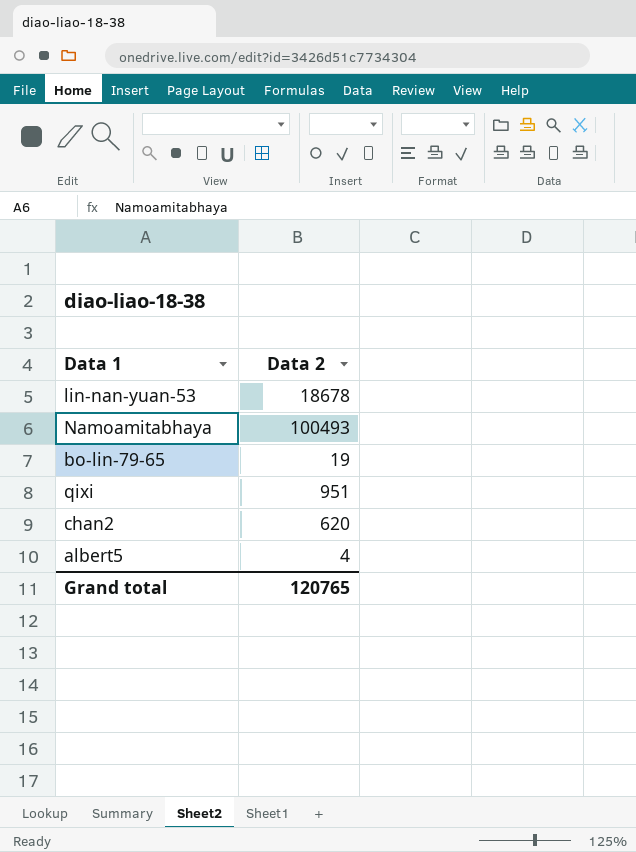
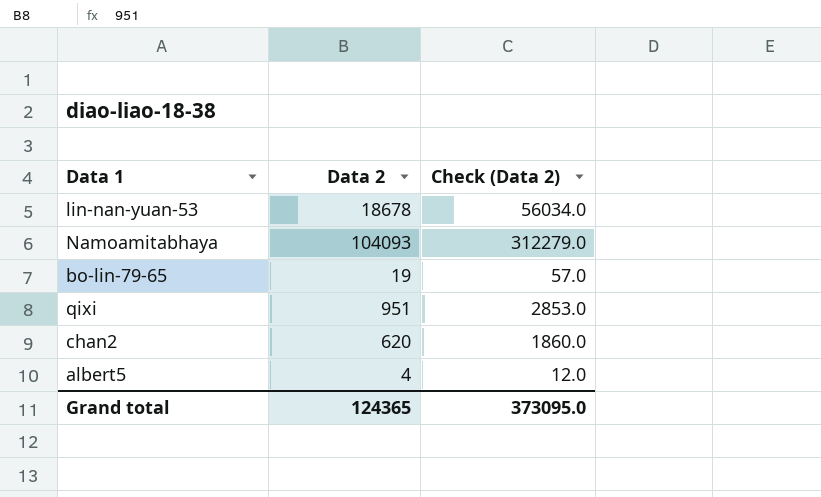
column Check (Data 2) | formula: none -> [Data 2] * 3
Namoamitabhaya | Data 2: 100493 -> 104093
Grand total | Data 2: 120765 -> 124365

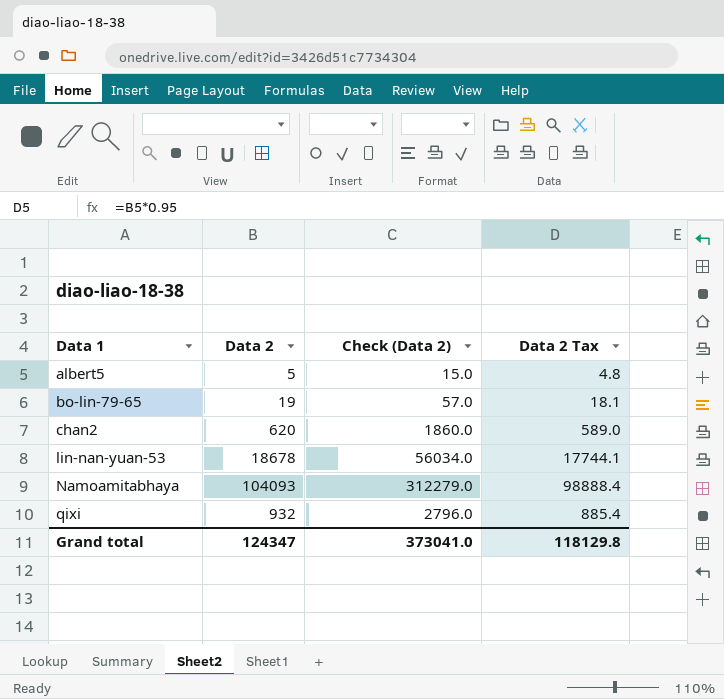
row order: none -> Data 1 ascending
column Data 2 Tax | formula: none -> [Data 2] * 0.95
albert5 | Data 2: 4 -> 5
albert5 | Check (Data 2): 12.0 -> 15.0
qixi | Data 2: 951 -> 932
qixi | Check (Data 2): 2853.0 -> 2796.0
Grand total | Data 2: 124365 -> 124347
Grand total | Check (Data 2): 373095.0 -> 373041.0

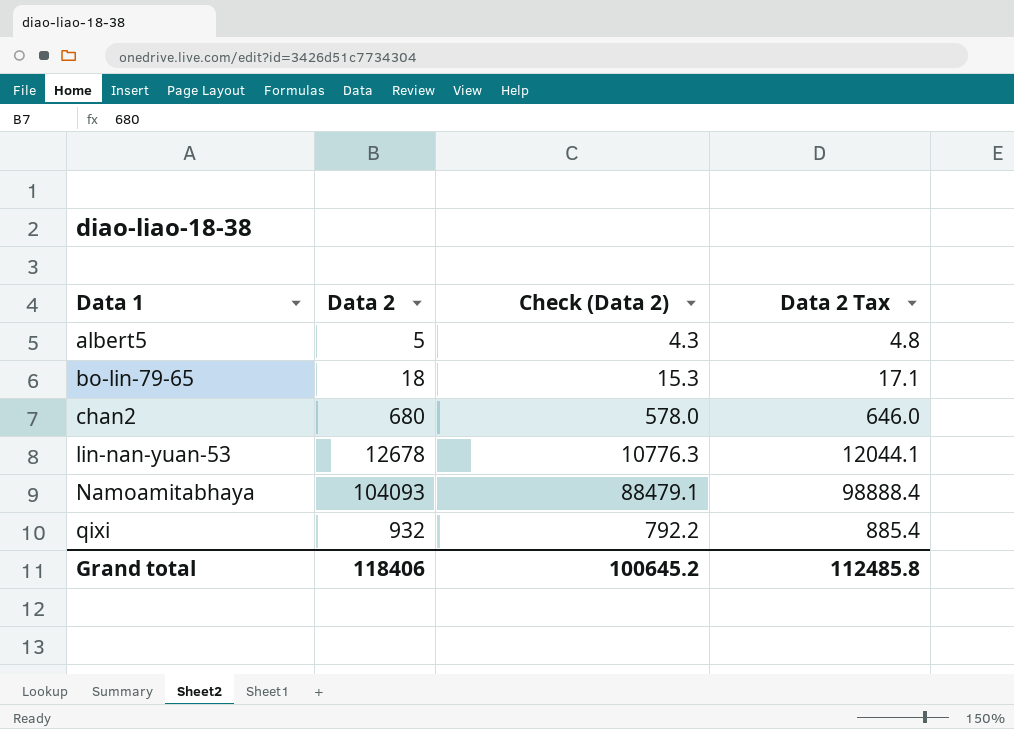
column Check (Data 2) | formula: [Data 2] * 3 -> [Data 2] * 0.85
bo-lin-79-65 | Data 2: 19 -> 18
bo-lin-79-65 | Data 2 Tax: 18.1 -> 17.1
chan2 | Data 2: 620 -> 680
chan2 | Data 2 Tax: 589.0 -> 646.0
lin-nan-yuan-53 | Data 2: 18678 -> 12678
lin-nan-yuan-53 | Data 2 Tax: 17744.1 -> 12044.1
Grand total | Data 2: 124347 -> 118406
Grand total | Check (Data 2): 373041.0 -> 100645.2
Grand total | Data 2 Tax: 118129.8 -> 112485.8

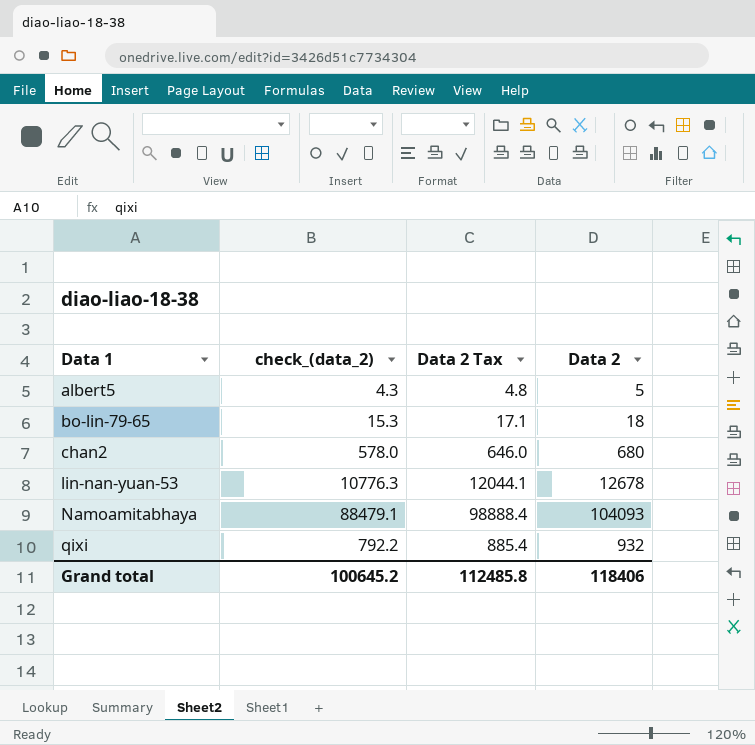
column name: Check (Data 2) -> check_(data_2)
column Data 2 | position: 2 -> 4

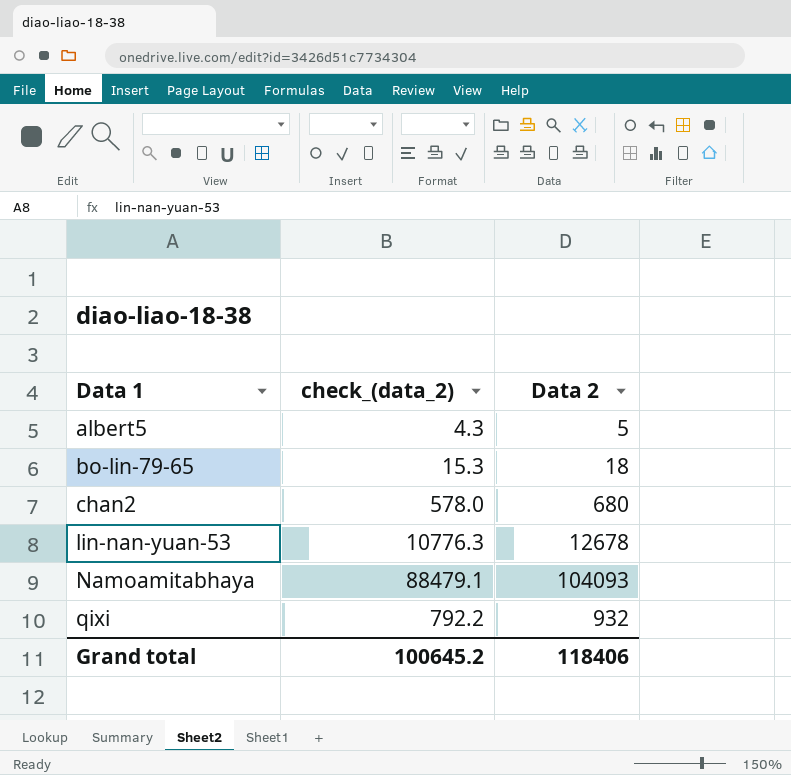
column Data 2 Tax | formula: [Data 2] * 0.95 -> none

